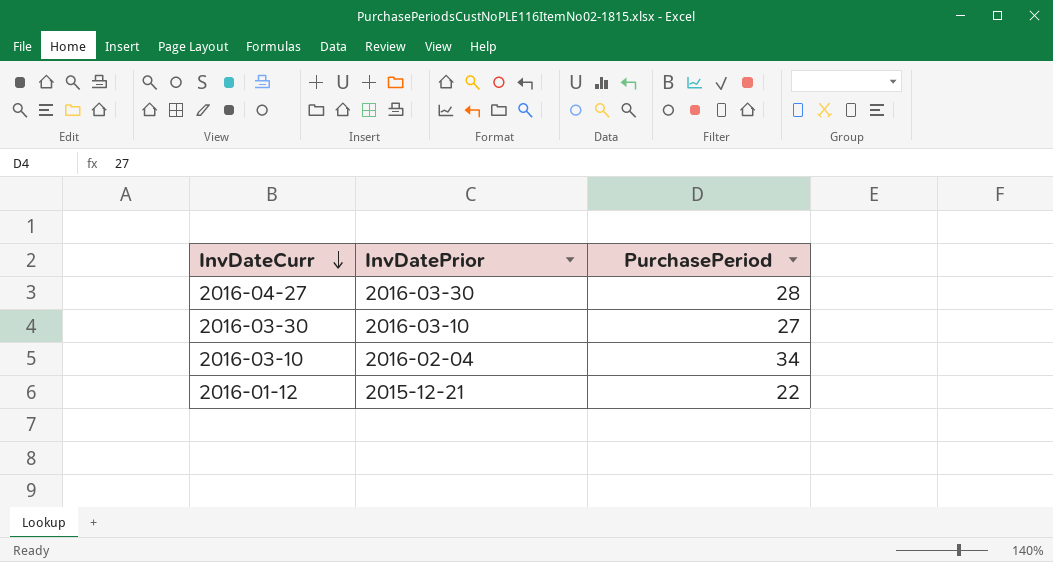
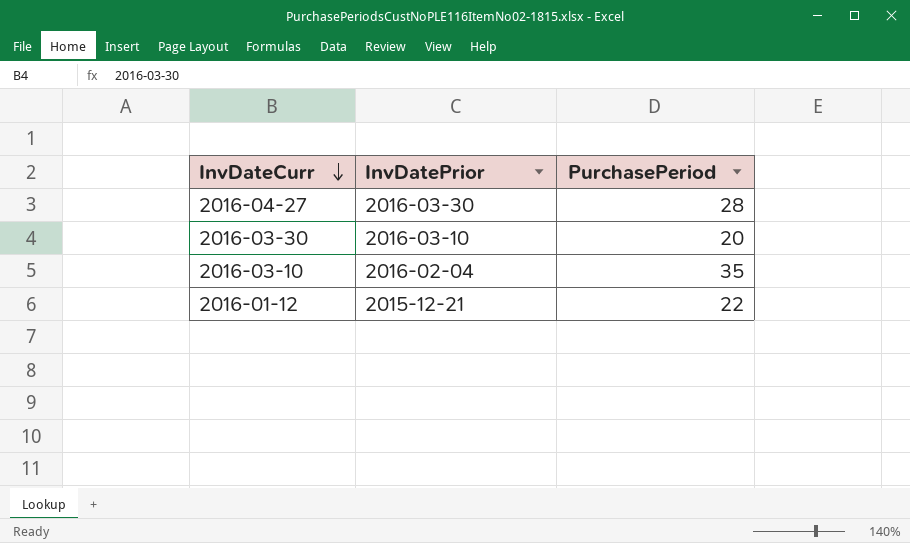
2016-03-30 | PurchasePeriod: 27 -> 20
2016-03-10 | PurchasePeriod: 34 -> 35

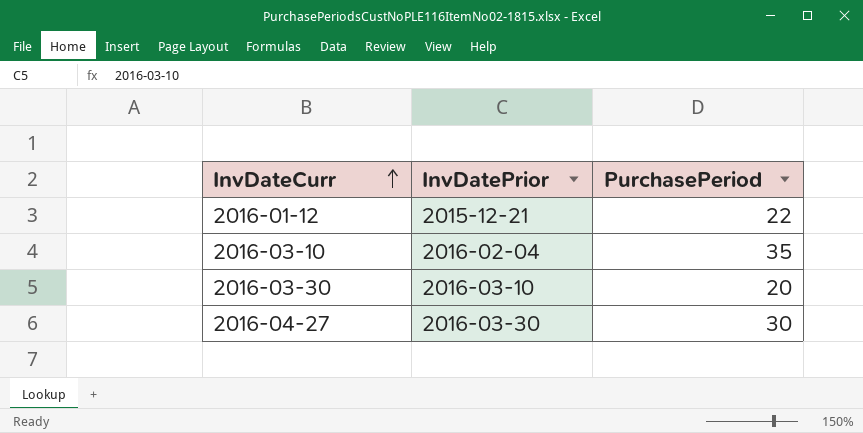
row order: InvDateCurr descending -> InvDateCurr ascending
2016-04-27 | PurchasePeriod: 28 -> 30

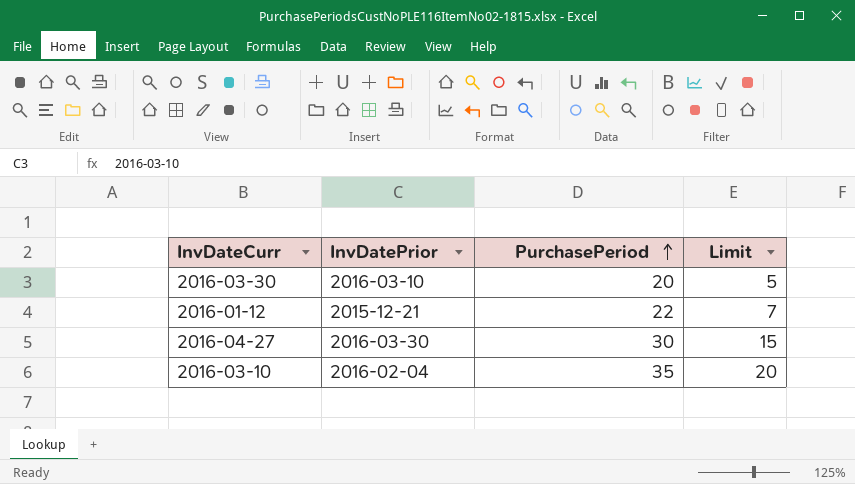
row order: InvDateCurr ascending -> PurchasePeriod ascending
column Limit | formula: none -> [PurchasePeriod] - 15

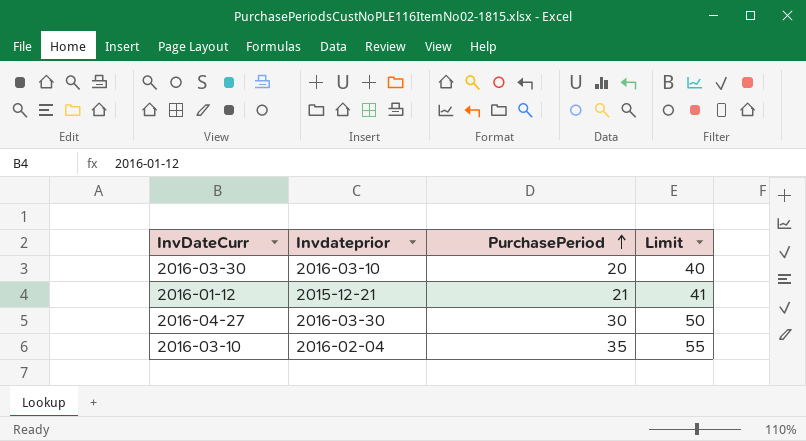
column name: InvDatePrior -> Invdateprior
column Limit | formula: [PurchasePeriod] - 15 -> [PurchasePeriod] + 20
2016-01-12 | PurchasePeriod: 22 -> 21

